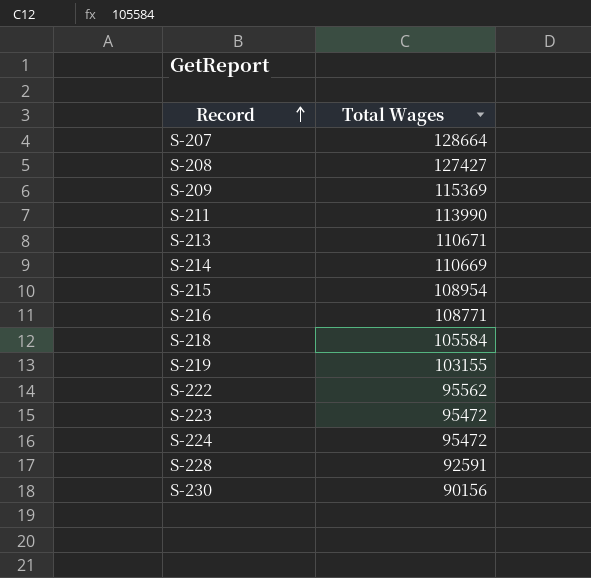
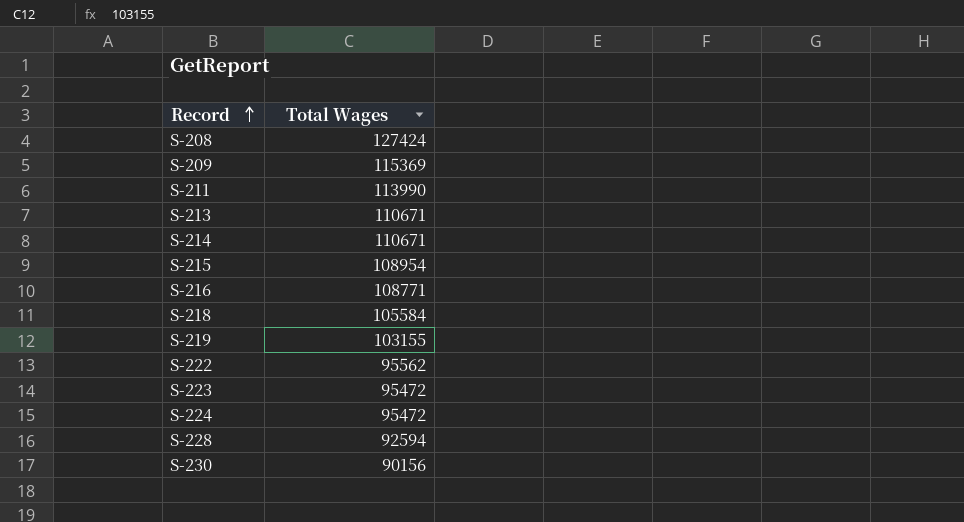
row S-207: 128664 -> none
S-208 | Total Wages: 127427 -> 127424
S-214 | Total Wages: 110669 -> 110671
S-228 | Total Wages: 92591 -> 92594

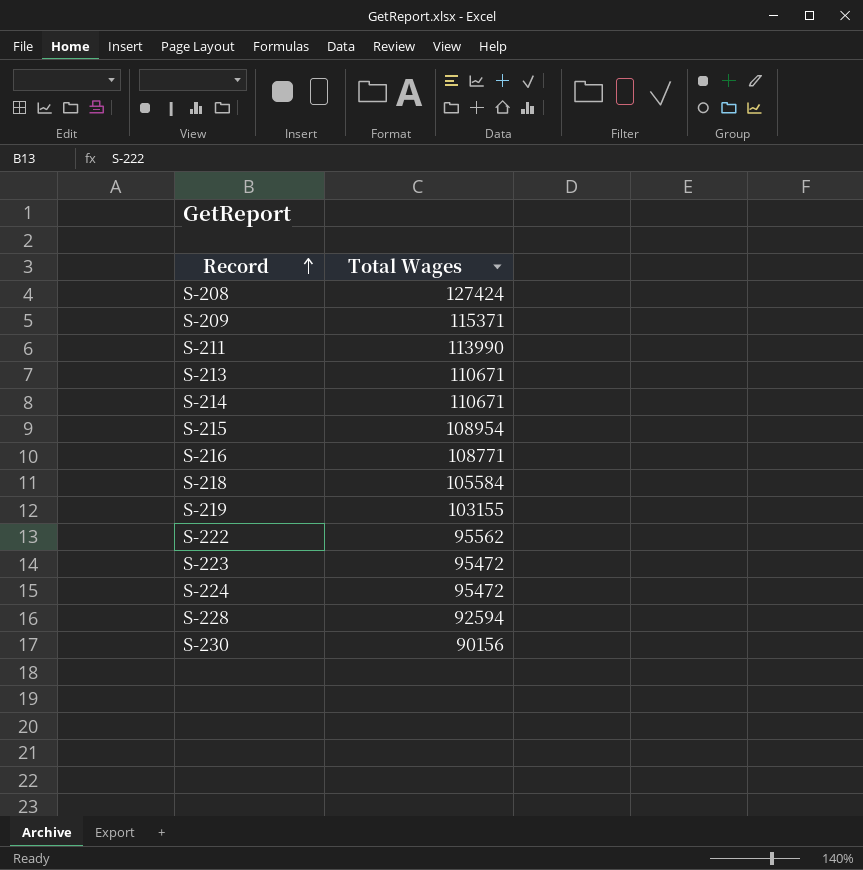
S-209 | Total Wages: 115369 -> 115371

